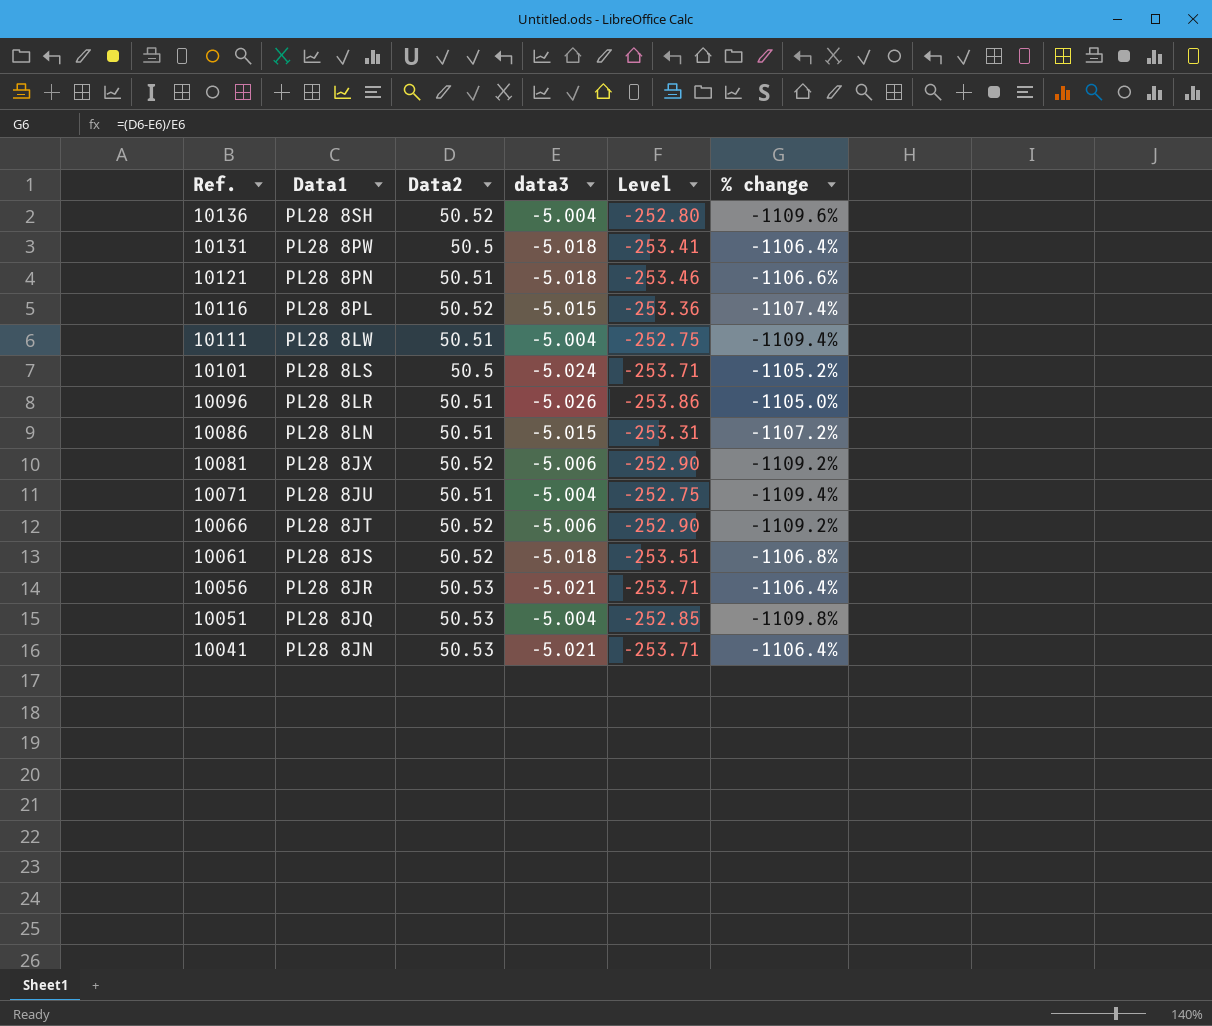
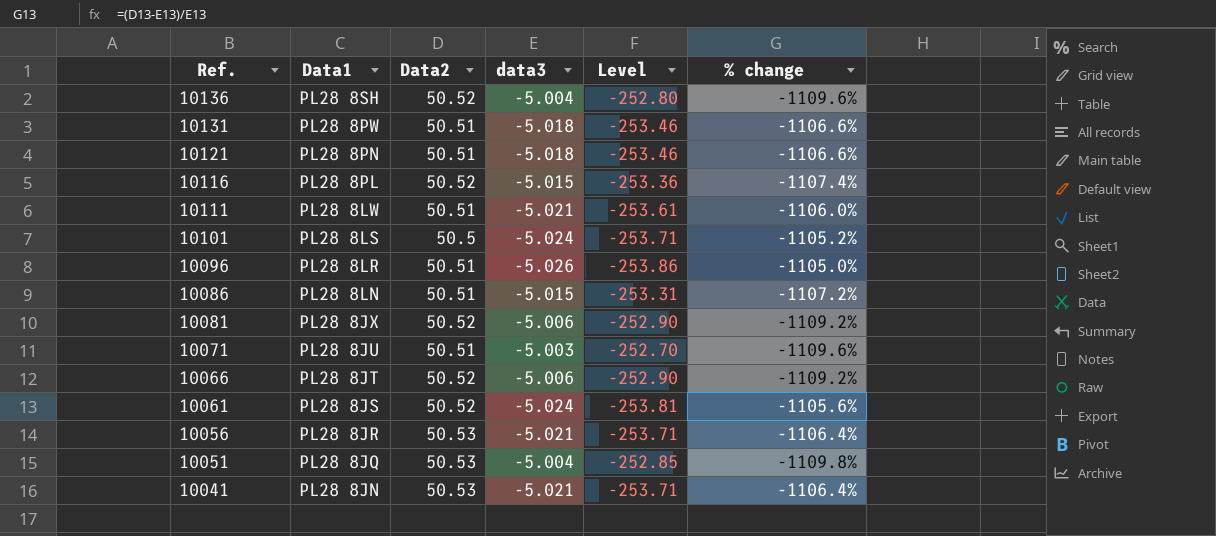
10131 | Data2: 50.5 -> 50.51
10131 | Level: -253.41 -> -253.46
10131 | % change: -1106.4% -> -1106.6%
10111 | data3: -5.004 -> -5.021
10111 | Level: -252.75 -> -253.61
10111 | % change: -1109.4% -> -1106.0%
10071 | data3: -5.004 -> -5.003
10071 | Level: -252.75 -> -252.70
10071 | % change: -1109.4% -> -1109.6%
10061 | data3: -5.018 -> -5.024
10061 | Level: -253.51 -> -253.81
10061 | % change: -1106.8% -> -1105.6%

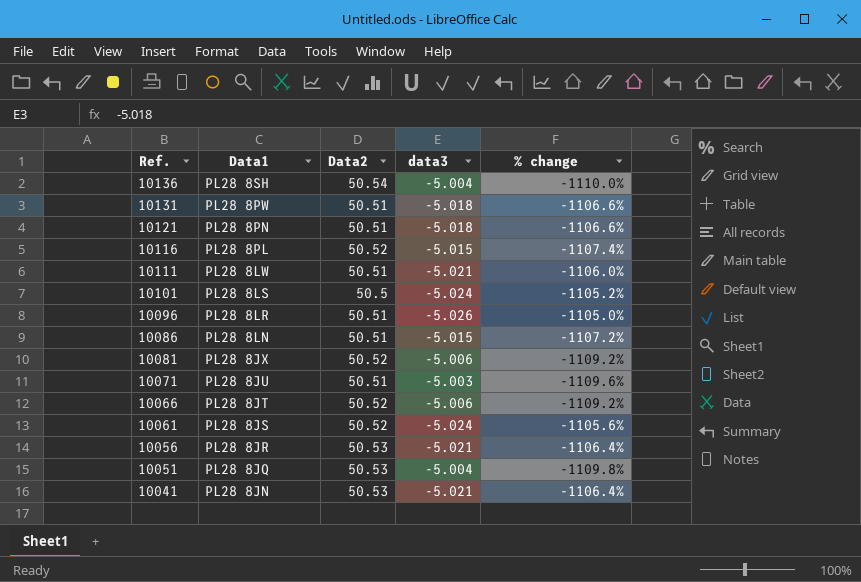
column Level | formula: [Data2] * [data3] -> none
10136 | Data2: 50.52 -> 50.54
10136 | % change: -1109.6% -> -1110.0%

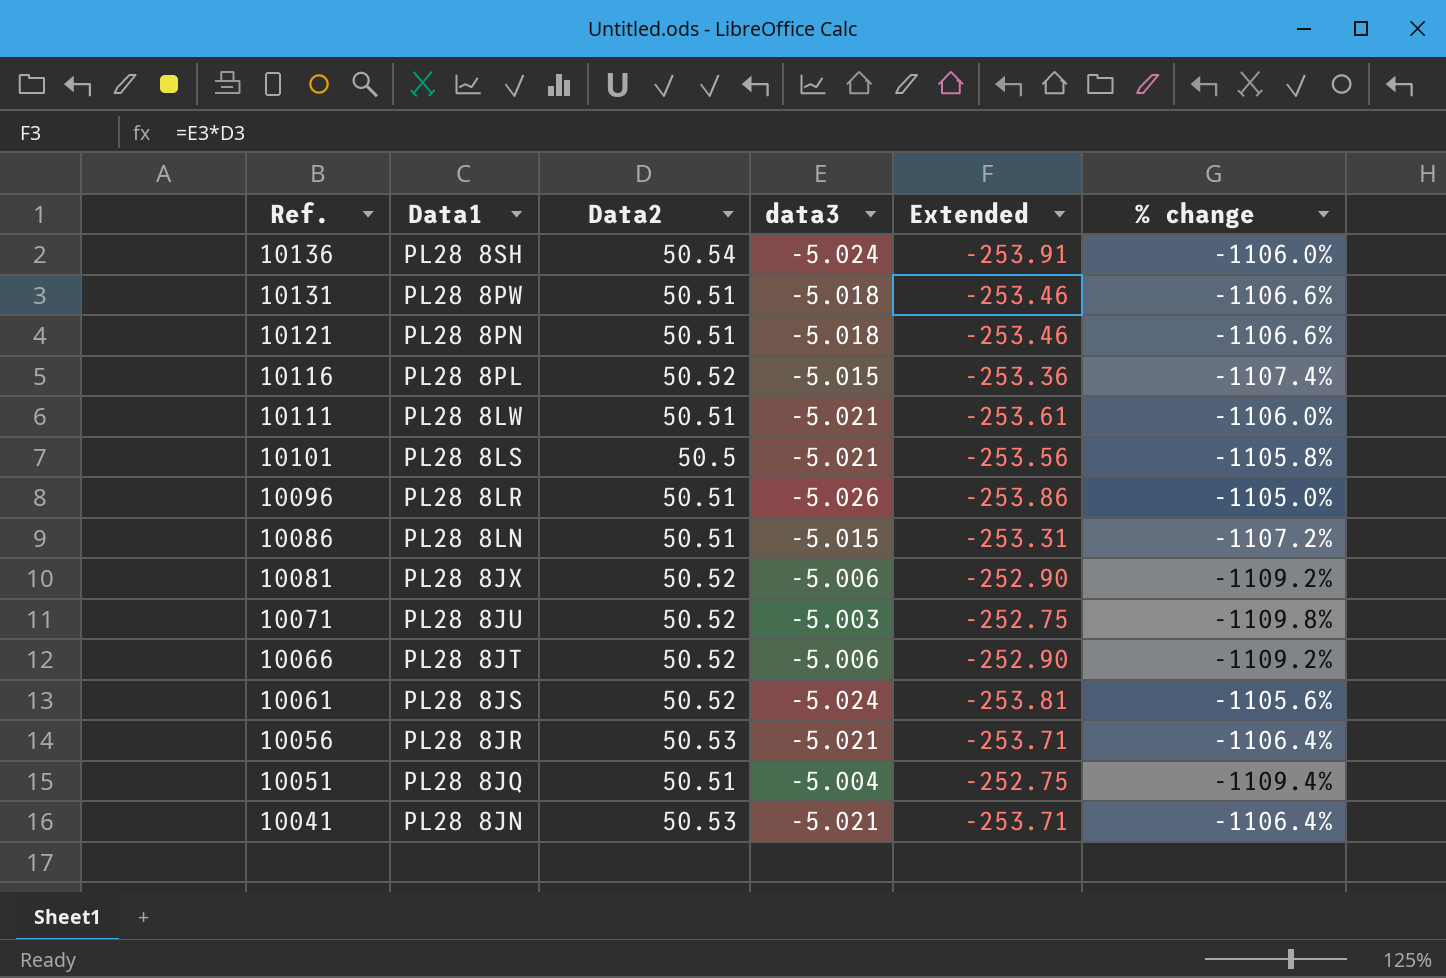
column Extended | formula: none -> [Data2] * [data3]
10136 | data3: -5.004 -> -5.024
10136 | % change: -1110.0% -> -1106.0%
10101 | data3: -5.024 -> -5.021
10101 | % change: -1105.2% -> -1105.8%
10071 | Data2: 50.51 -> 50.52
10071 | % change: -1109.6% -> -1109.8%
10051 | Data2: 50.53 -> 50.51
10051 | % change: -1109.8% -> -1109.4%

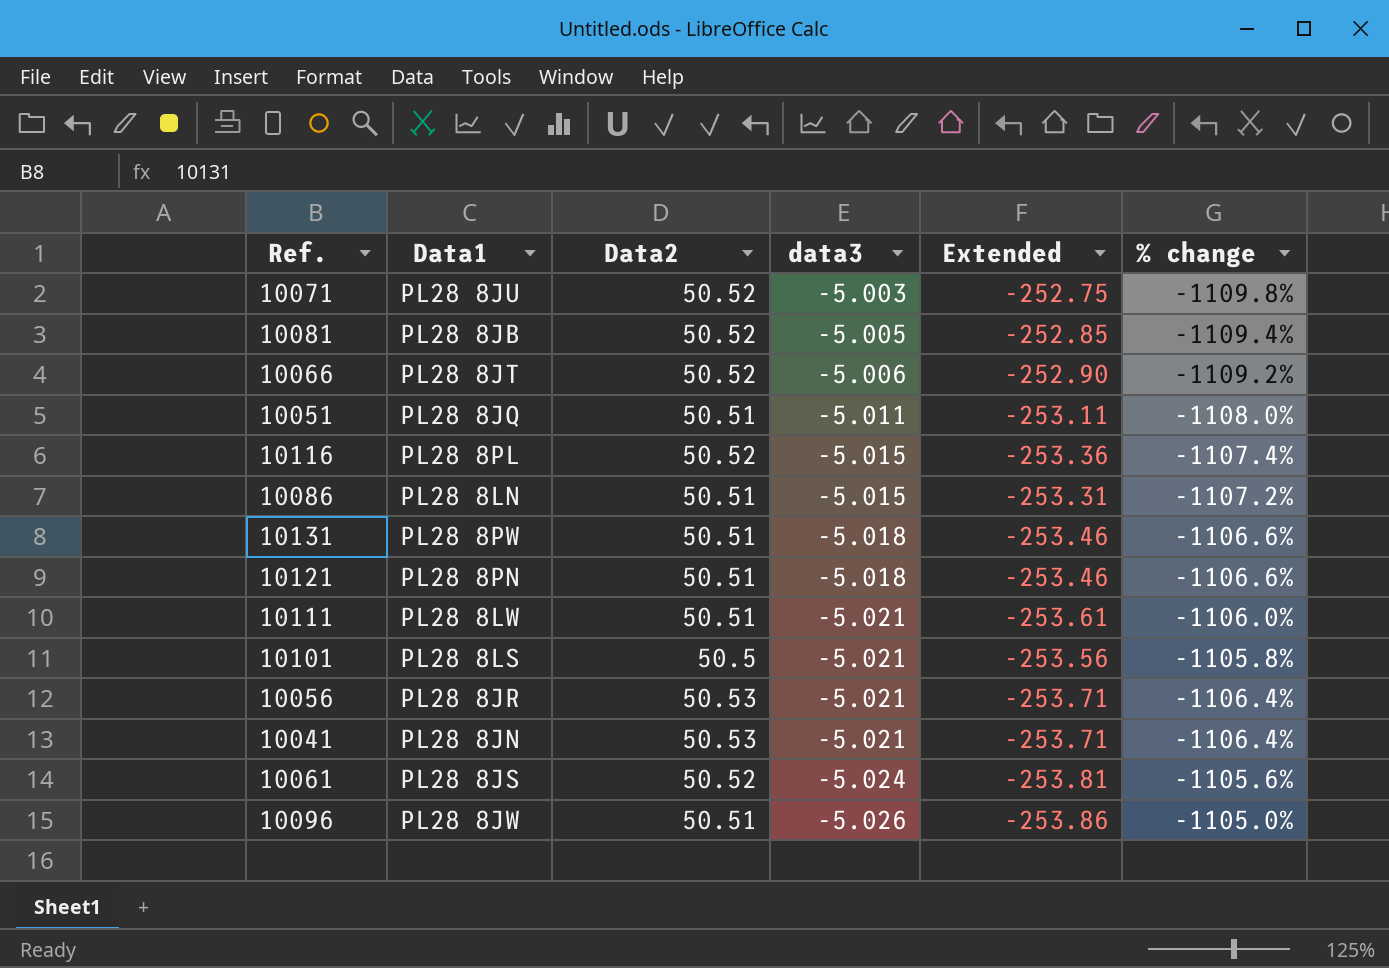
row order: Ref. descending -> data3 descending
row 10136: PL28 8SH | 50.54 | -5.024 | -253.91 | -1106.0% -> none
10081 | Data1: PL28 8JX -> PL28 8JB
10081 | data3: -5.006 -> -5.005
10081 | Extended: -252.90 -> -252.85
10081 | % change: -1109.2% -> -1109.4%
10051 | data3: -5.004 -> -5.011
10051 | Extended: -252.75 -> -253.11
10051 | % change: -1109.4% -> -1108.0%
10096 | Data1: PL28 8LR -> PL28 8JW

